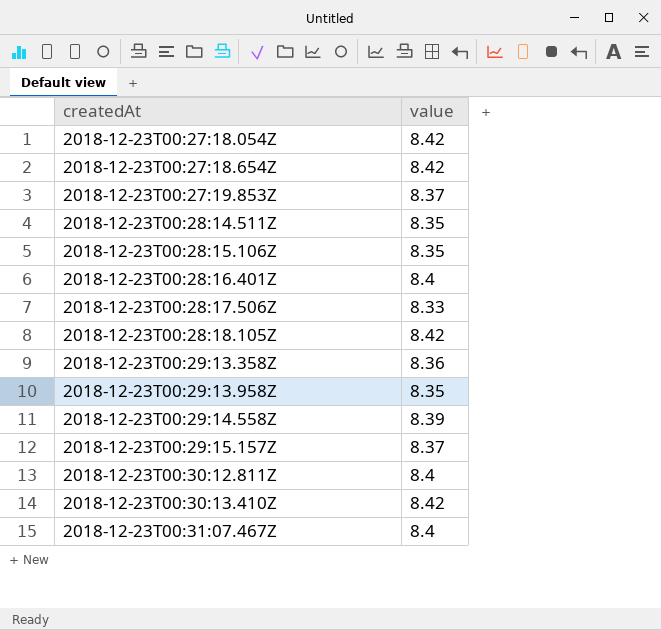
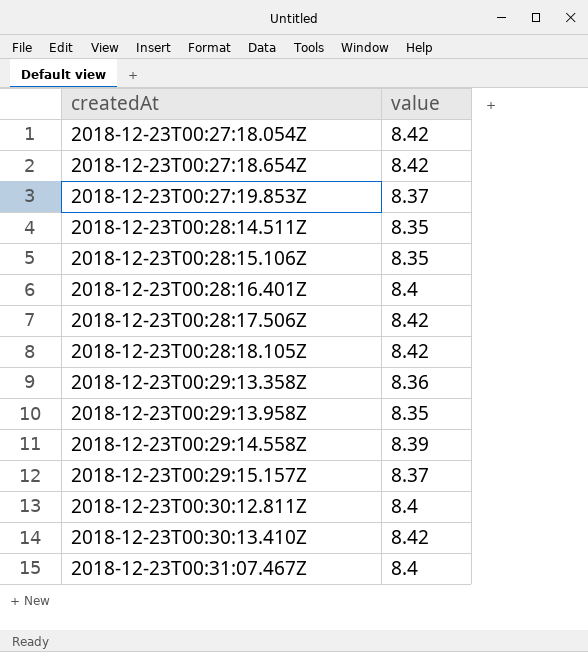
2018-12-23T00:28:17.506Z | value: 8.33 -> 8.42

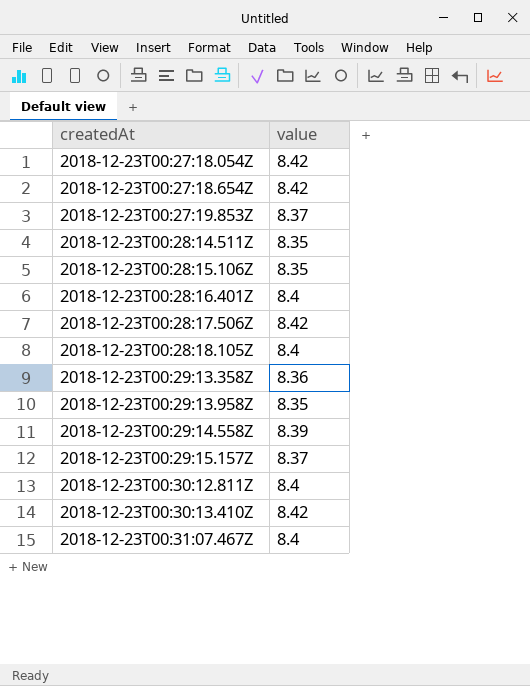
2018-12-23T00:28:18.105Z | value: 8.42 -> 8.4

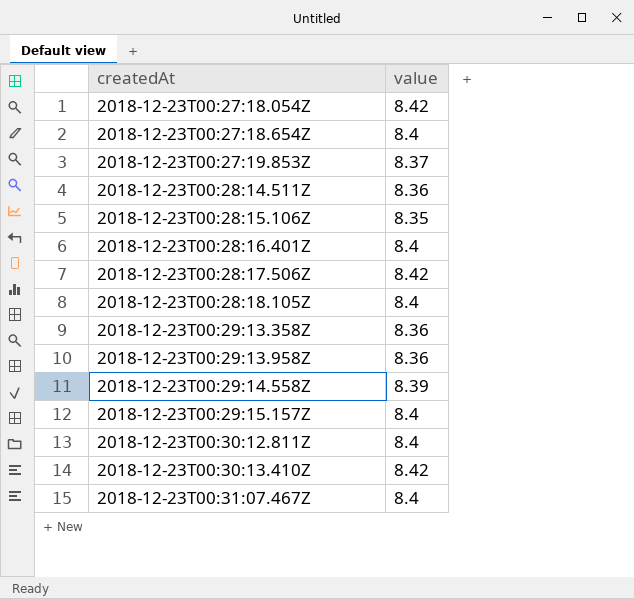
2018-12-23T00:27:18.654Z | value: 8.42 -> 8.4
2018-12-23T00:28:14.511Z | value: 8.35 -> 8.36
2018-12-23T00:29:13.958Z | value: 8.35 -> 8.36
2018-12-23T00:29:15.157Z | value: 8.37 -> 8.4

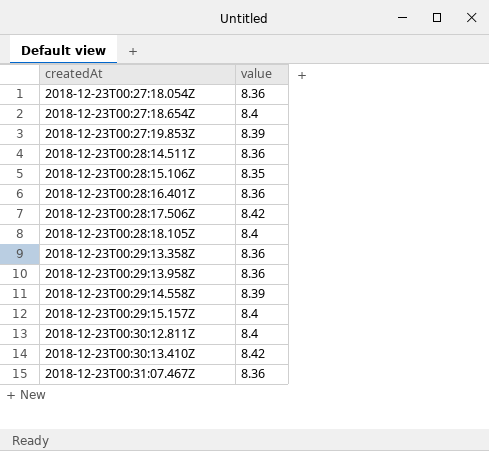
2018-12-23T00:27:18.054Z | value: 8.42 -> 8.36
2018-12-23T00:27:19.853Z | value: 8.37 -> 8.39
2018-12-23T00:28:16.401Z | value: 8.4 -> 8.36
2018-12-23T00:31:07.467Z | value: 8.4 -> 8.36

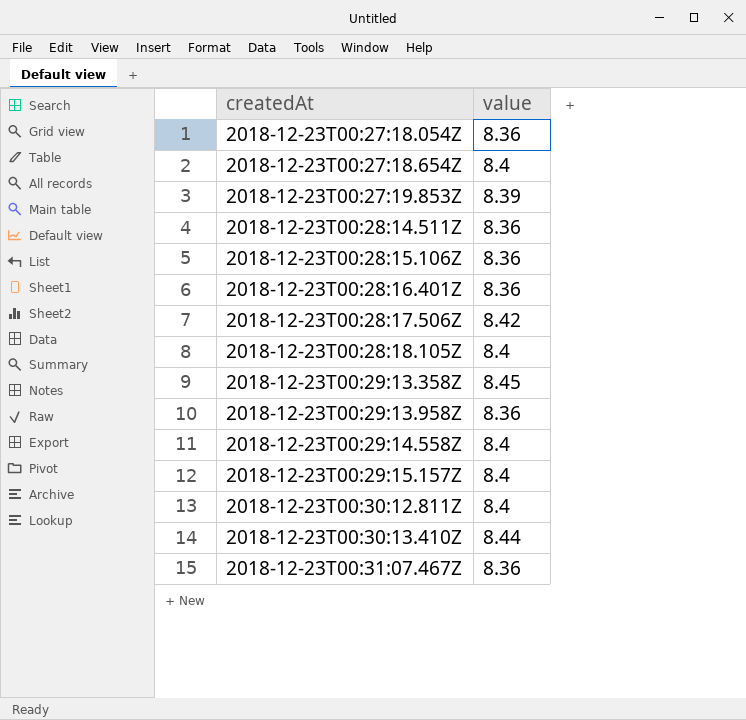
2018-12-23T00:28:15.106Z | value: 8.35 -> 8.36
2018-12-23T00:29:13.358Z | value: 8.36 -> 8.45
2018-12-23T00:29:14.558Z | value: 8.39 -> 8.4
2018-12-23T00:30:13.410Z | value: 8.42 -> 8.44

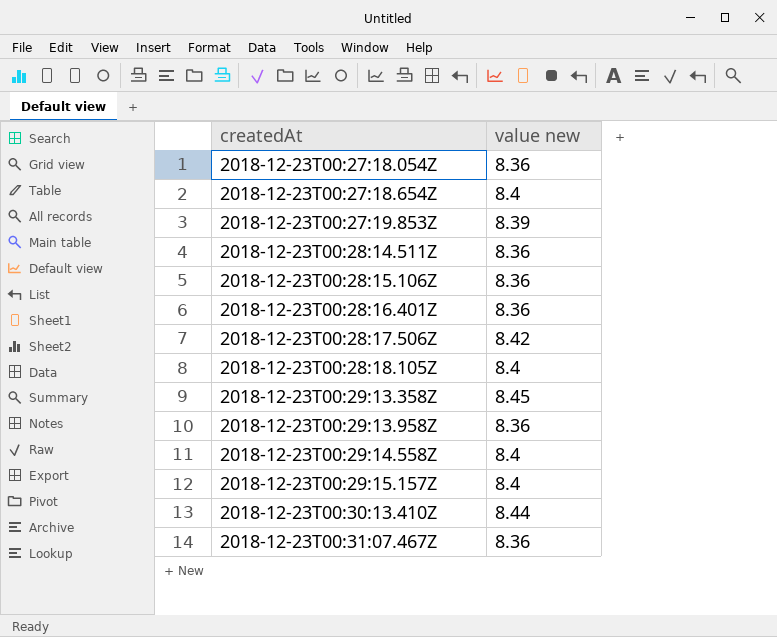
column name: value -> value new
row 2018-12-23T00:30:12.811Z: 8.4 -> none

